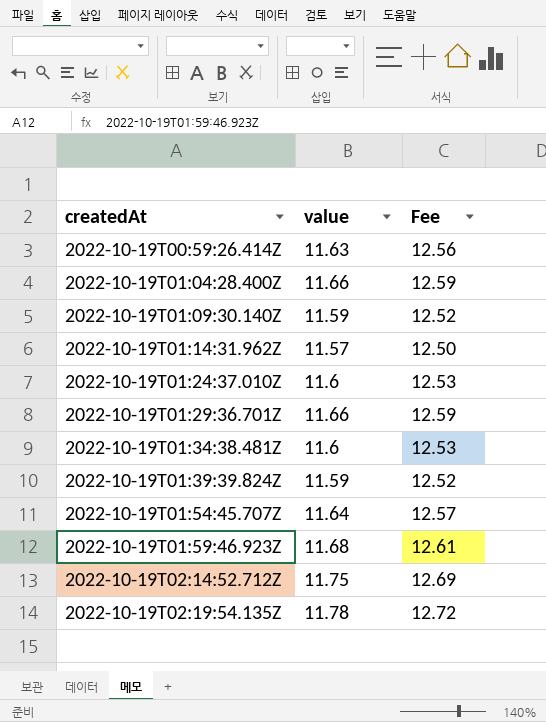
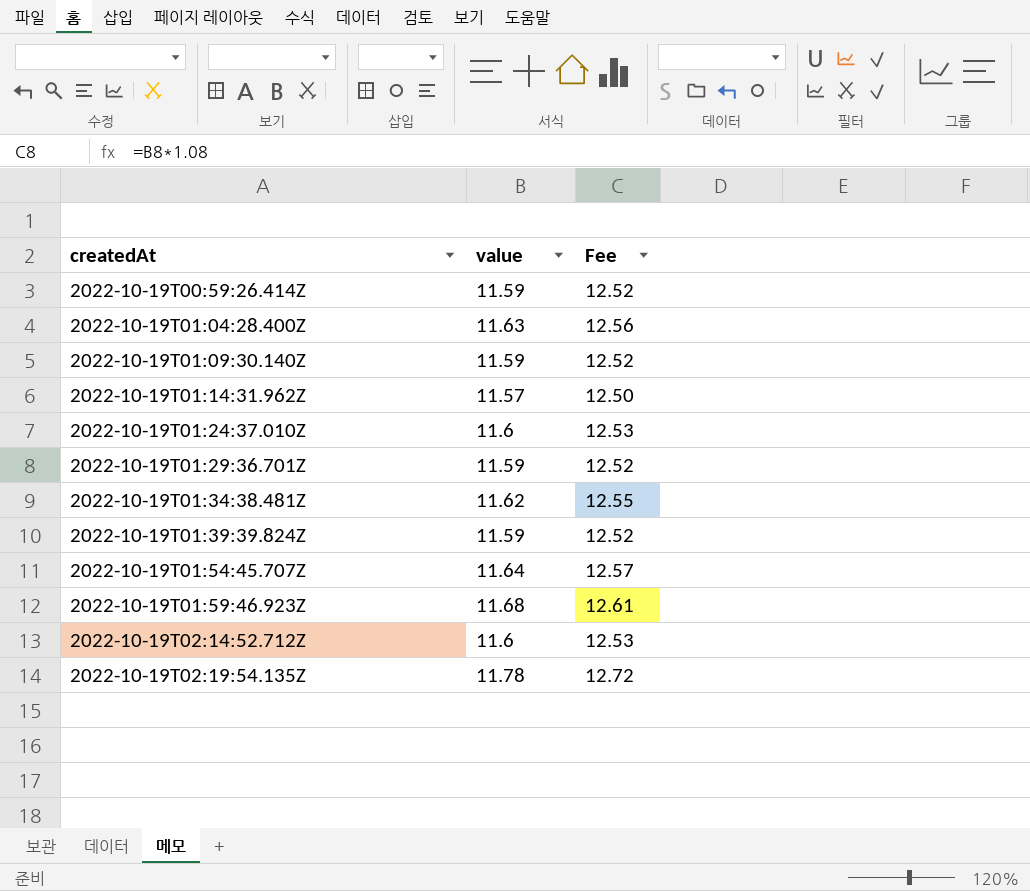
2022-10-19T00:59:26.414Z | value: 11.63 -> 11.59
2022-10-19T00:59:26.414Z | Fee: 12.56 -> 12.52
2022-10-19T01:04:28.400Z | value: 11.66 -> 11.63
2022-10-19T01:04:28.400Z | Fee: 12.59 -> 12.56
2022-10-19T01:29:36.701Z | value: 11.66 -> 11.59
2022-10-19T01:29:36.701Z | Fee: 12.59 -> 12.52
2022-10-19T01:34:38.481Z | value: 11.6 -> 11.62
2022-10-19T01:34:38.481Z | Fee: 12.53 -> 12.55
2022-10-19T02:14:52.712Z | value: 11.75 -> 11.6
2022-10-19T02:14:52.712Z | Fee: 12.69 -> 12.53

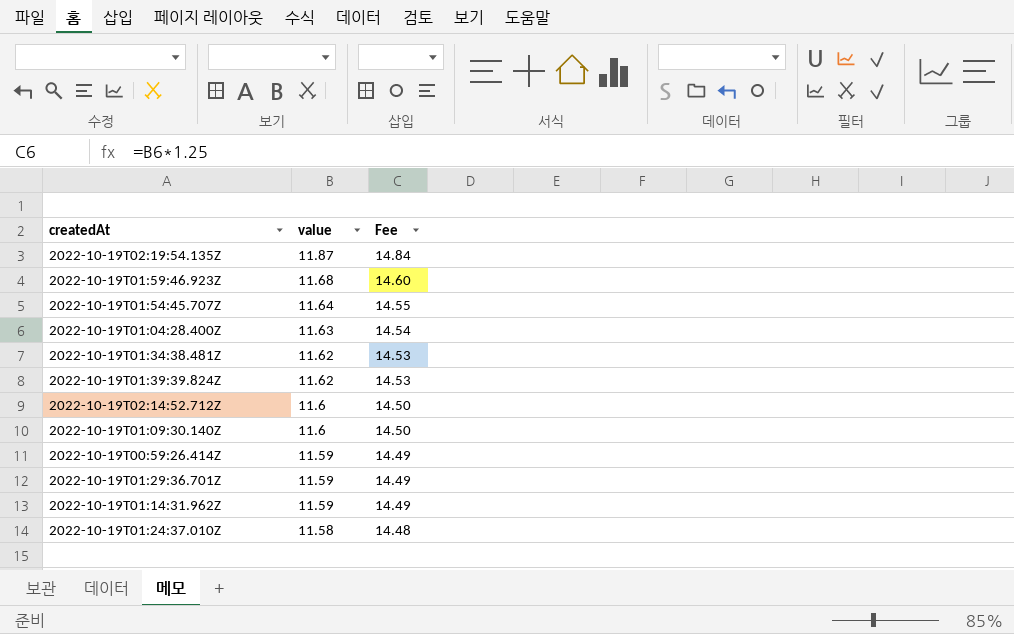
row order: createdAt ascending -> value descending
column Fee | formula: [value] * 1.08 -> [value] * 1.25
2022-10-19T02:19:54.135Z | value: 11.78 -> 11.87
2022-10-19T01:39:39.824Z | value: 11.59 -> 11.62
2022-10-19T01:09:30.140Z | value: 11.59 -> 11.6
2022-10-19T01:14:31.962Z | value: 11.57 -> 11.59
2022-10-19T01:24:37.010Z | value: 11.6 -> 11.58

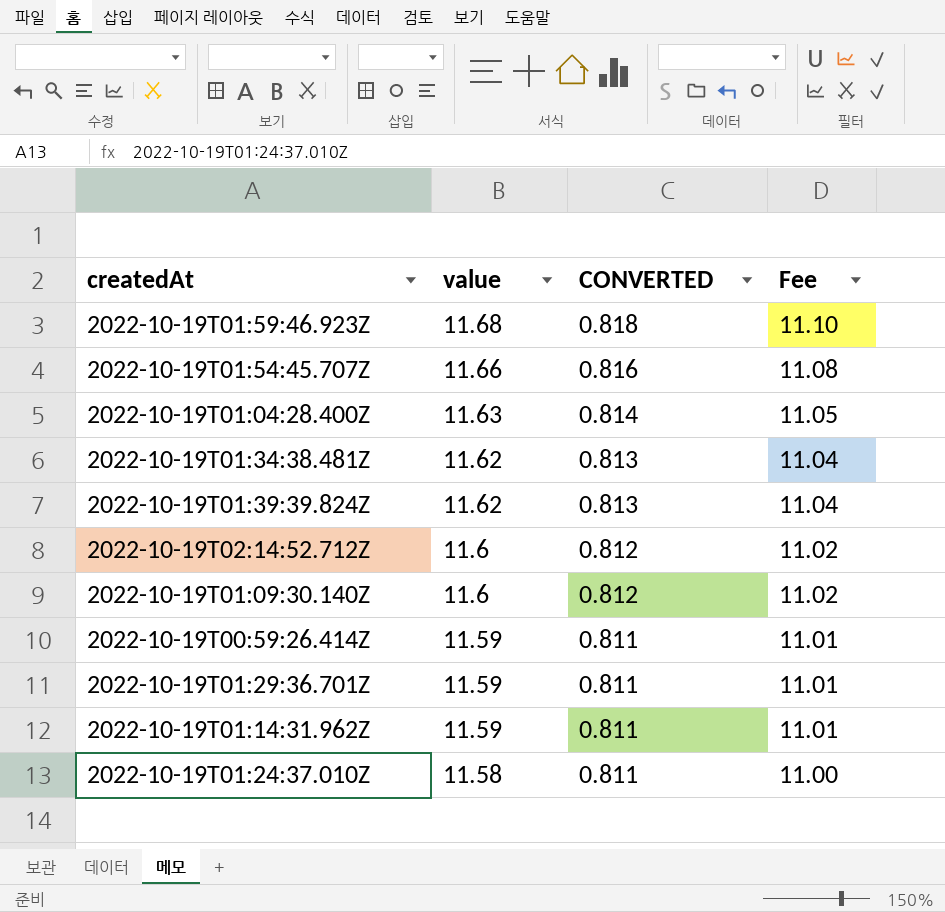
column CONVERTED | formula: none -> [value] * 0.07
column Fee | formula: [value] * 1.25 -> [value] * 0.95
row 2022-10-19T02:19:54.135Z: 11.87 | 14.84 -> none
2022-10-19T01:54:45.707Z | value: 11.64 -> 11.66

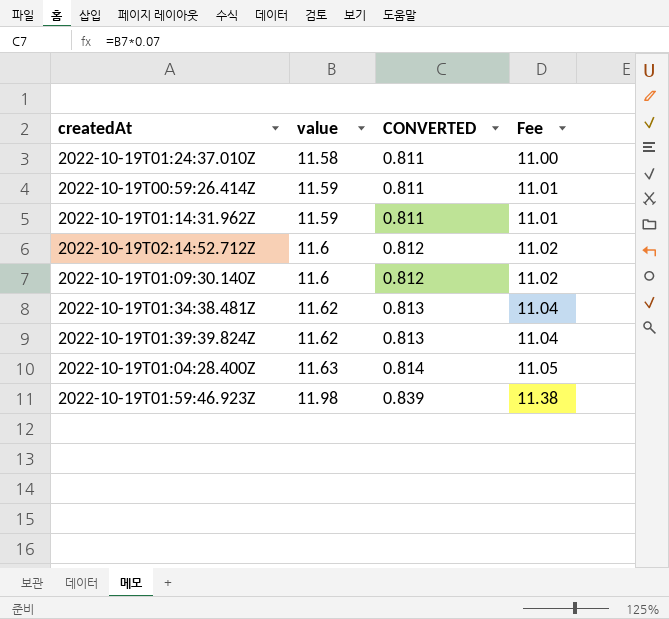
row order: value descending -> value ascending
row 2022-10-19T01:54:45.707Z: 11.66 | 0.816 | 11.08 -> none
row 2022-10-19T01:29:36.701Z: 11.59 | 0.811 | 11.01 -> none
2022-10-19T01:59:46.923Z | value: 11.68 -> 11.98
2022-10-19T01:59:46.923Z | CONVERTED: 0.818 -> 0.839
2022-10-19T01:59:46.923Z | Fee: 11.10 -> 11.38

